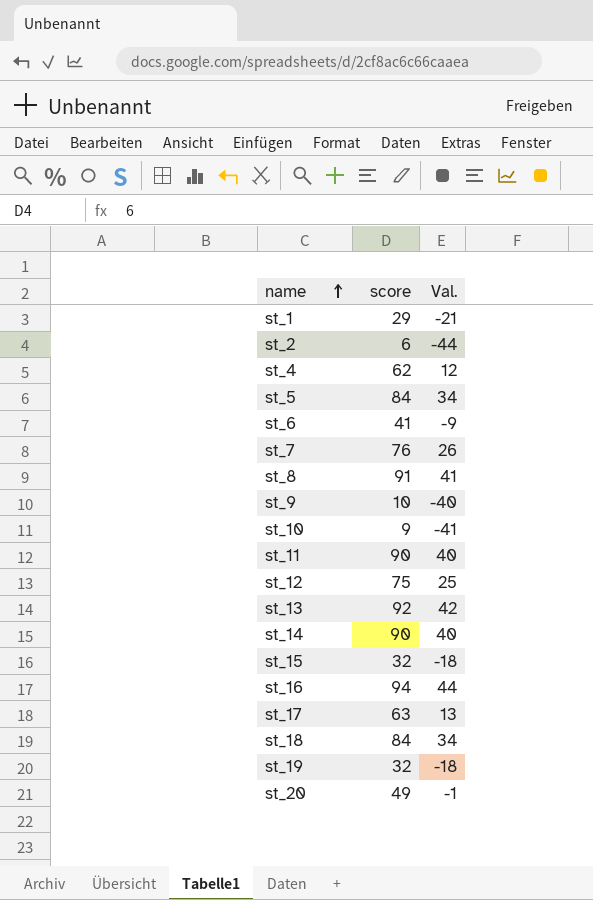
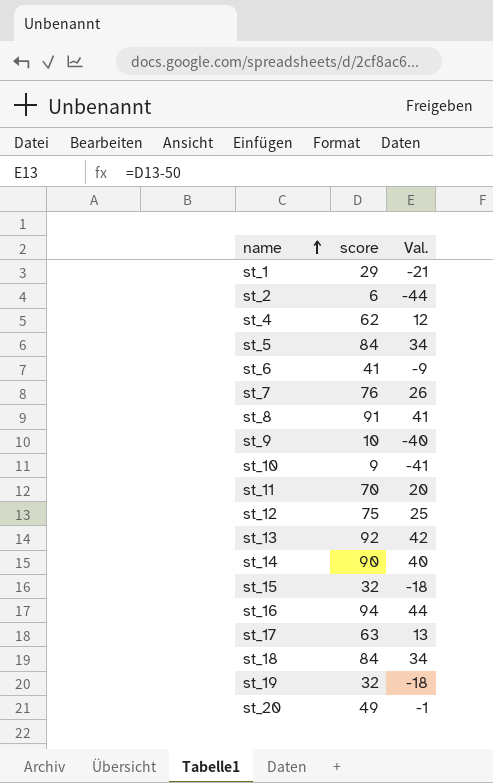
st_11 | score: 90 -> 70
st_11 | Val.: 40 -> 20

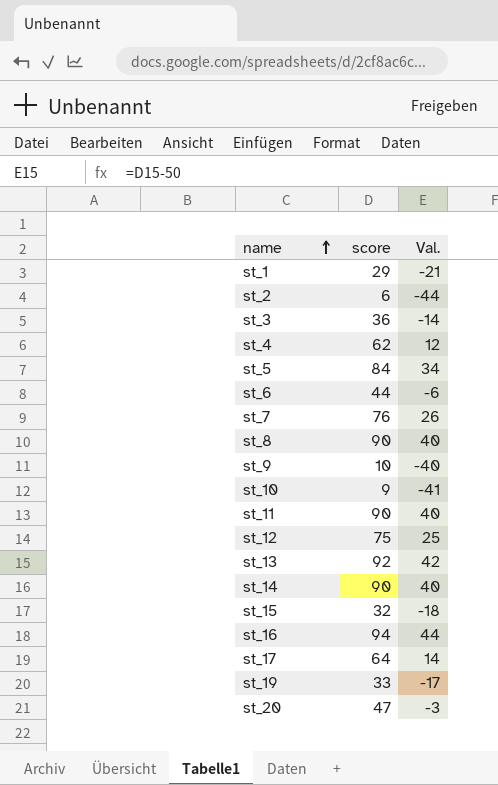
row st_18: 84 | 34 -> none
row st_3: none -> 36 | -14
st_6 | score: 41 -> 44
st_6 | Val.: -9 -> -6
st_8 | score: 91 -> 90
st_8 | Val.: 41 -> 40
st_11 | score: 70 -> 90
st_11 | Val.: 20 -> 40
st_17 | score: 63 -> 64
st_17 | Val.: 13 -> 14
st_19 | score: 32 -> 33
st_19 | Val.: -18 -> -17
st_20 | score: 49 -> 47
st_20 | Val.: -1 -> -3

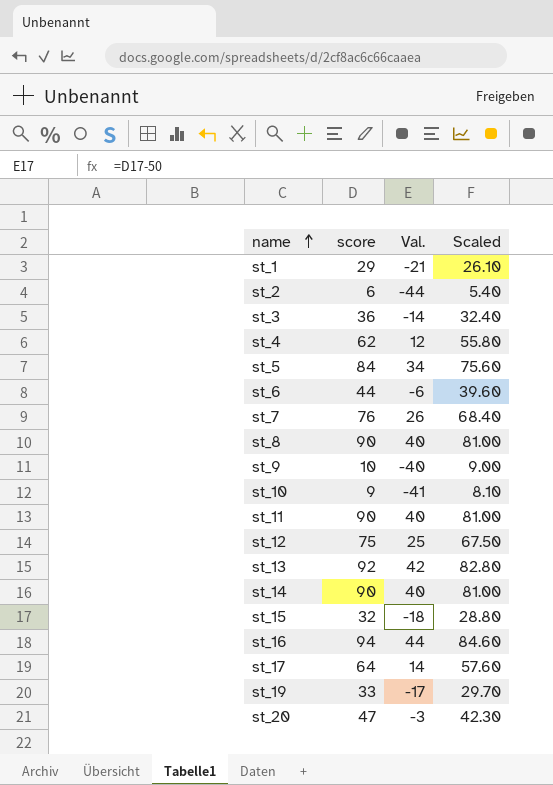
column Scaled | formula: none -> [score] * 0.9

